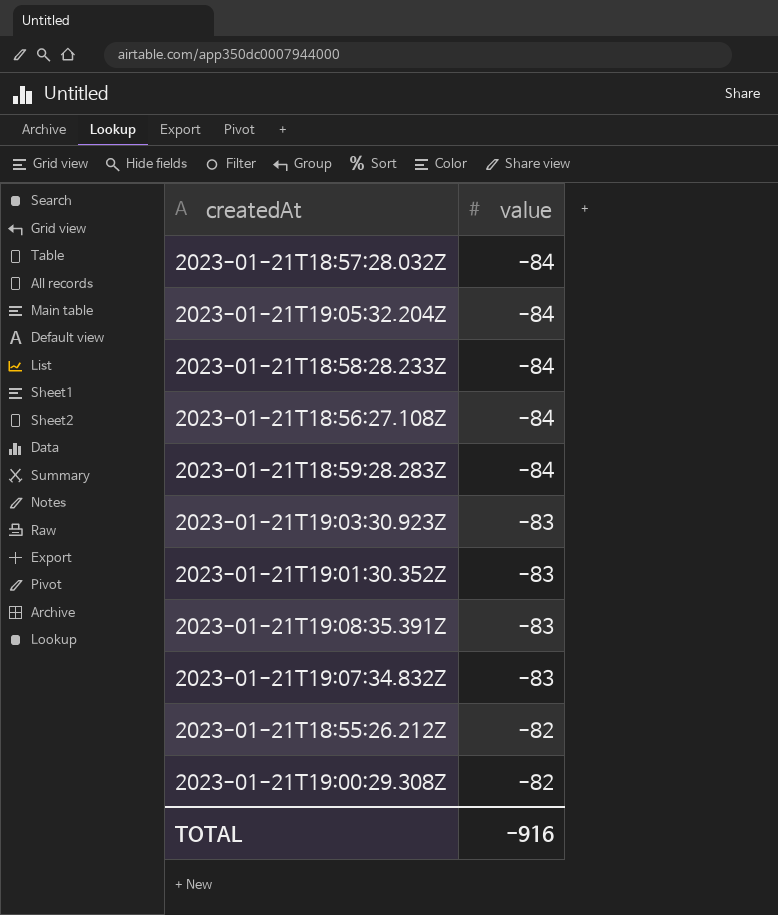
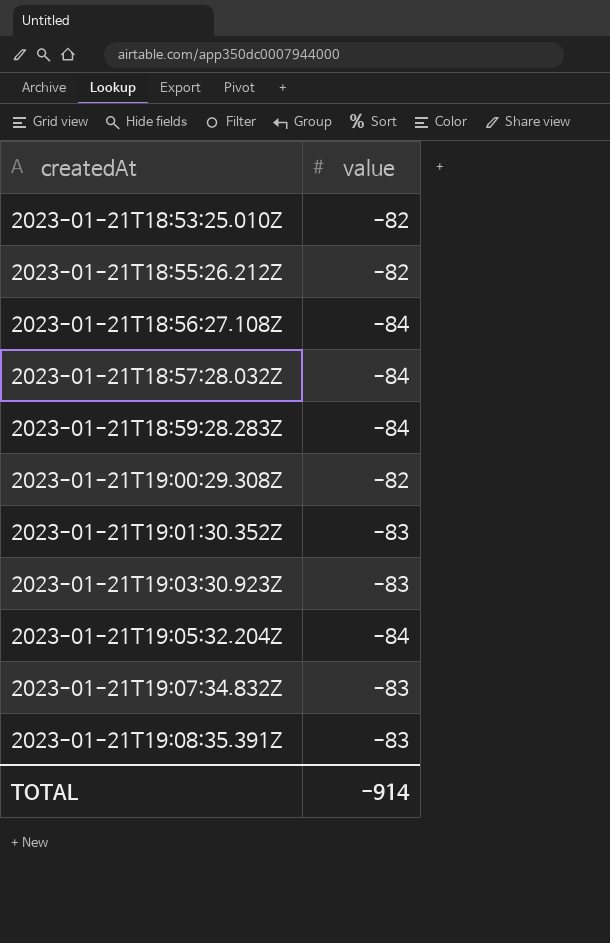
row order: value ascending -> createdAt ascending
row 2023-01-21T18:58:28.233Z: -84 -> none
row 2023-01-21T18:53:25.010Z: none -> -82
TOTAL | value: -916 -> -914

